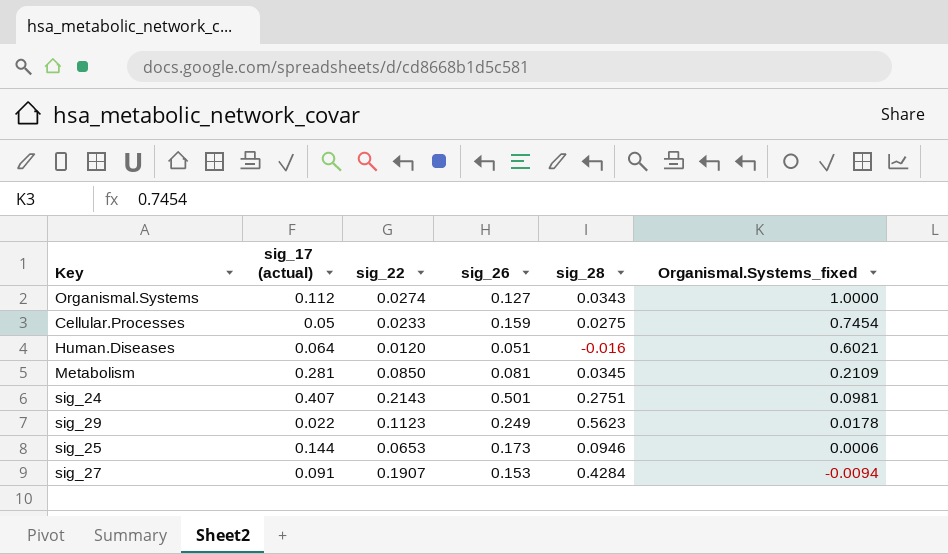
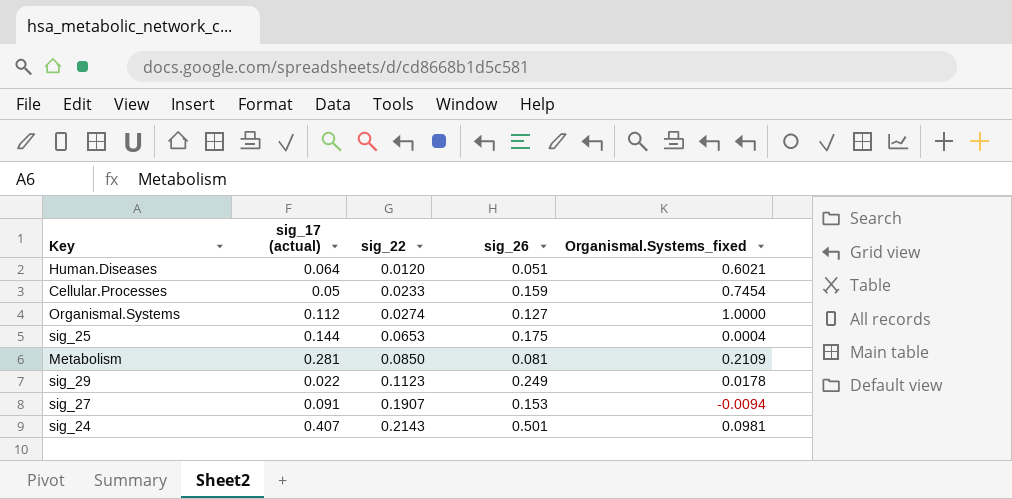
row order: Organismal.Systems_fixed descending -> sig_22 ascending
column sig_28 | position: 5 -> none
sig_25 | sig_26: 0.173 -> 0.175
sig_25 | Organismal.Systems_fixed: 0.0006 -> 0.0004

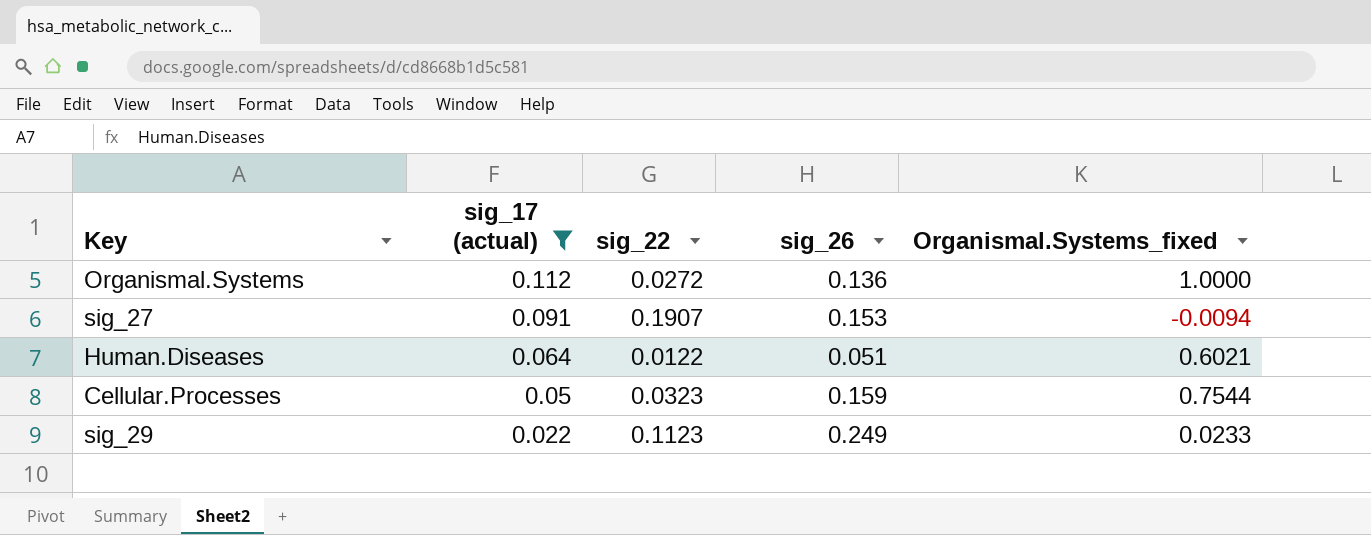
filter: none -> sig_17 (actual) <= 0.112
row order: sig_22 ascending -> sig_17 (actual) descending
Organismal.Systems | sig_22: 0.0274 -> 0.0272
Organismal.Systems | sig_26: 0.127 -> 0.136
Human.Diseases | sig_22: 0.0120 -> 0.0122
Cellular.Processes | sig_22: 0.0233 -> 0.0323
Cellular.Processes | Organismal.Systems_fixed: 0.7454 -> 0.7544
sig_29 | Organismal.Systems_fixed: 0.0178 -> 0.0233

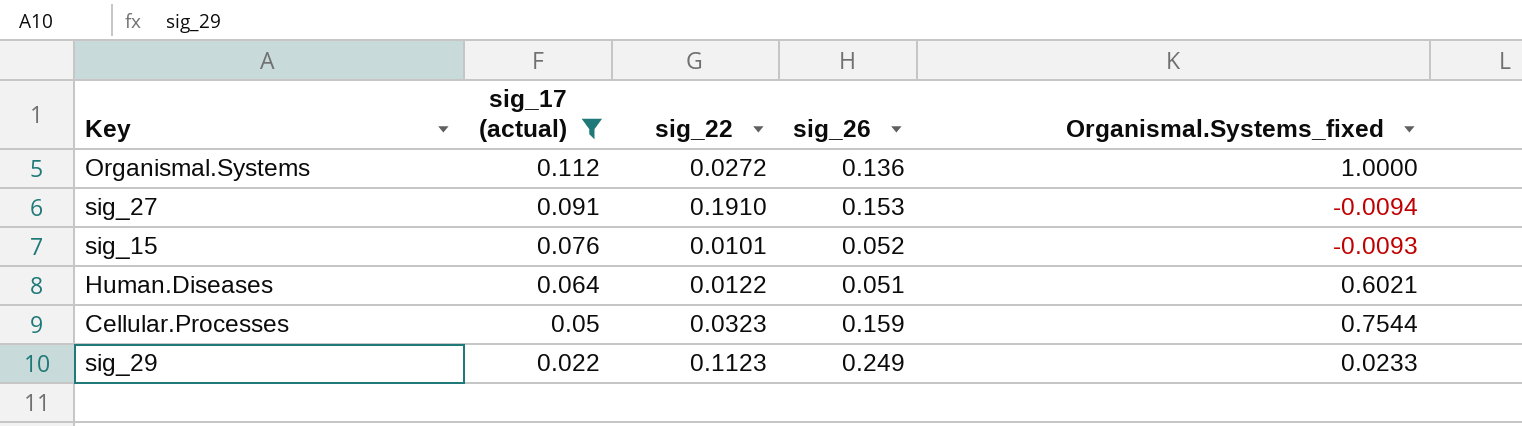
sig_27 | sig_22: 0.1907 -> 0.1910
row sig_15: none -> 0.076 | 0.0101 | 0.052 | -0.0093

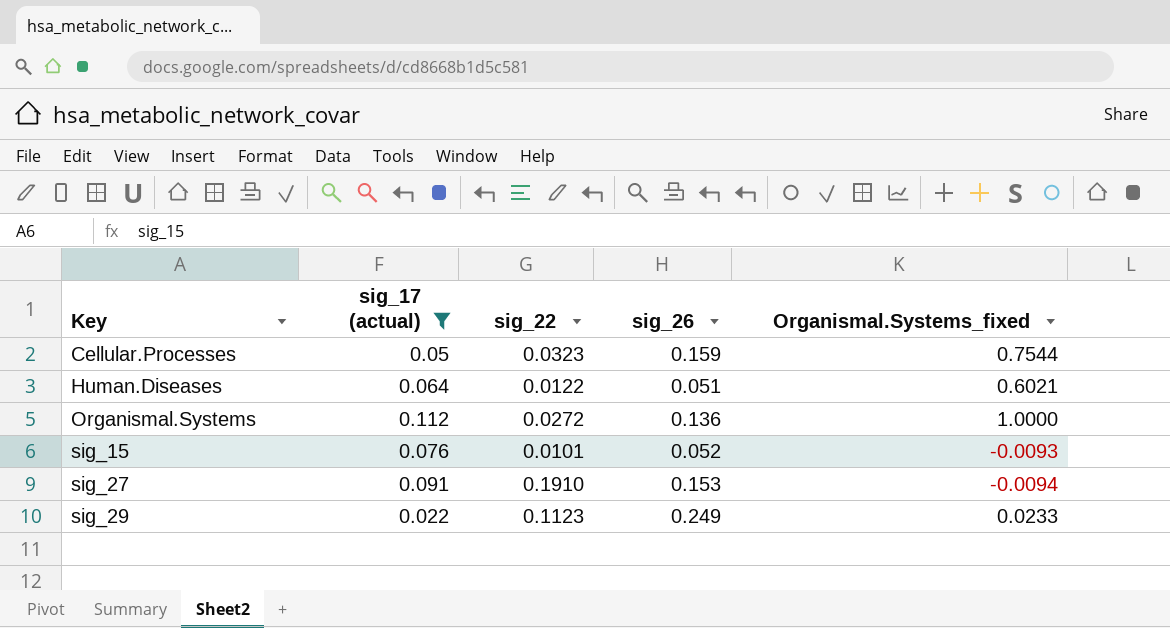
row order: sig_17 (actual) descending -> Key ascending

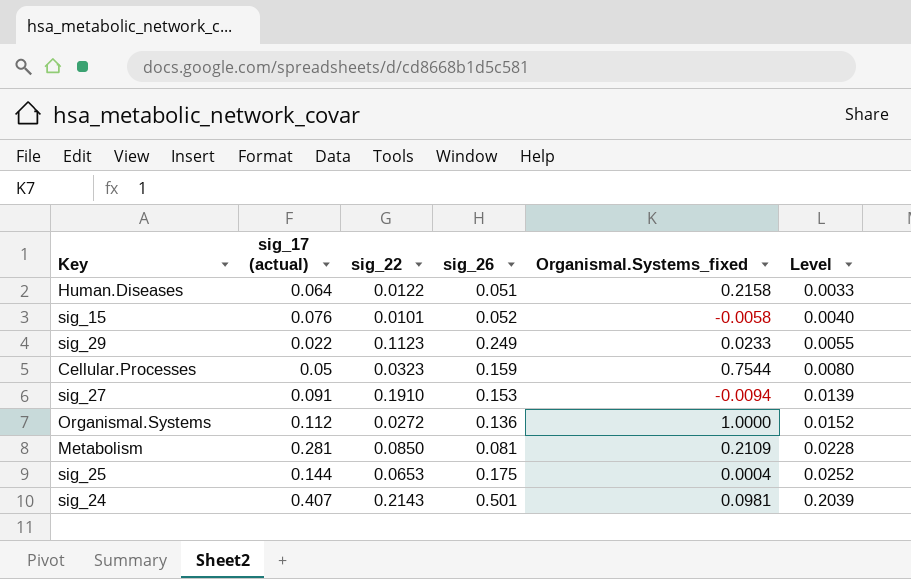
filter: sig_17 (actual) <= 0.112 -> none
row order: Key ascending -> Level ascending
column Level | formula: none -> [sig_17 (actual)] * [sig_26]
Human.Diseases | Organismal.Systems_fixed: 0.6021 -> 0.2158
sig_15 | Organismal.Systems_fixed: -0.0093 -> -0.0058

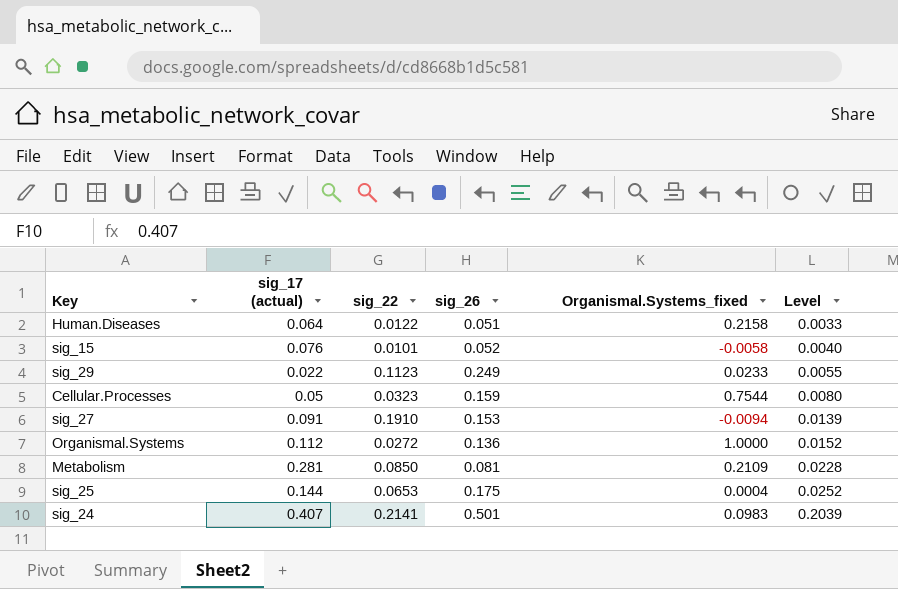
sig_24 | sig_22: 0.2143 -> 0.2141
sig_24 | Organismal.Systems_fixed: 0.0981 -> 0.0983

